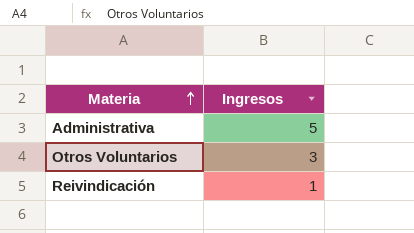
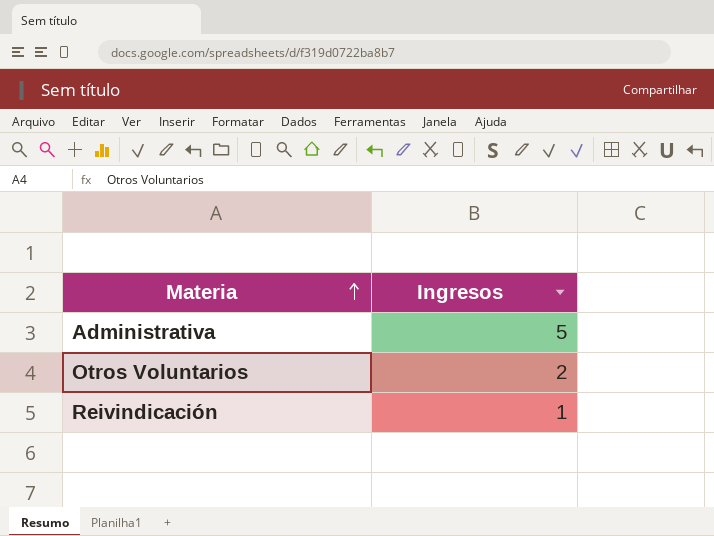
Otros Voluntarios | Ingresos: 3 -> 2

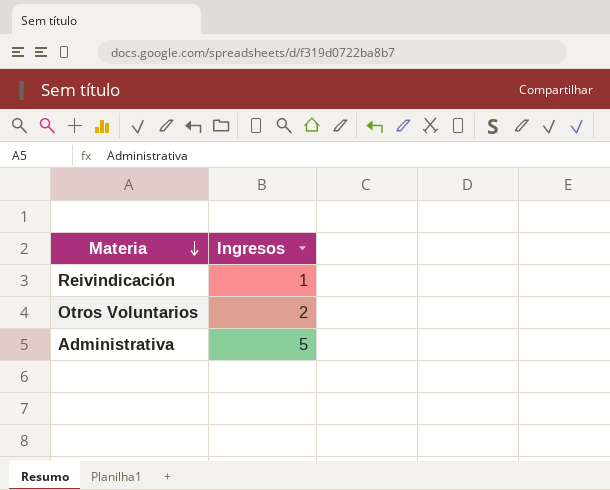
row order: Materia ascending -> Materia descending

